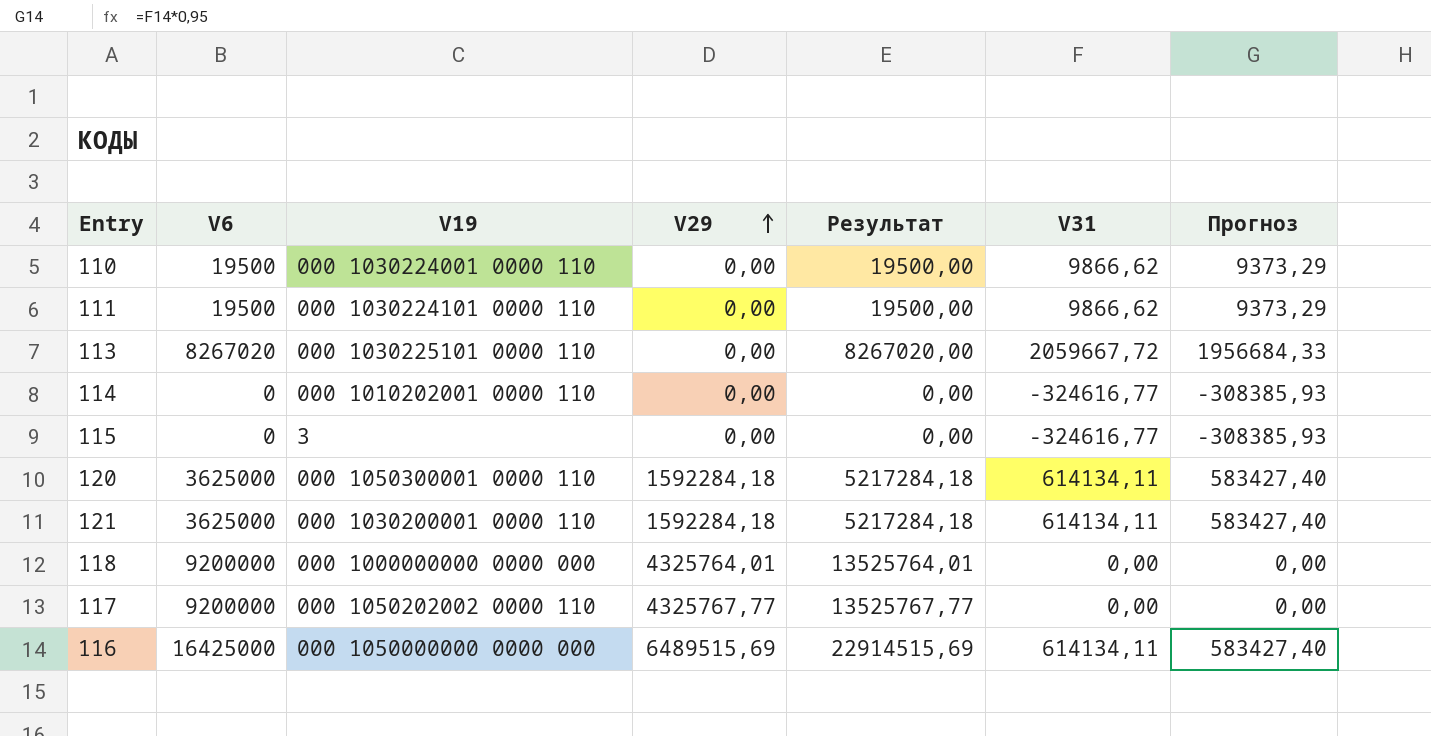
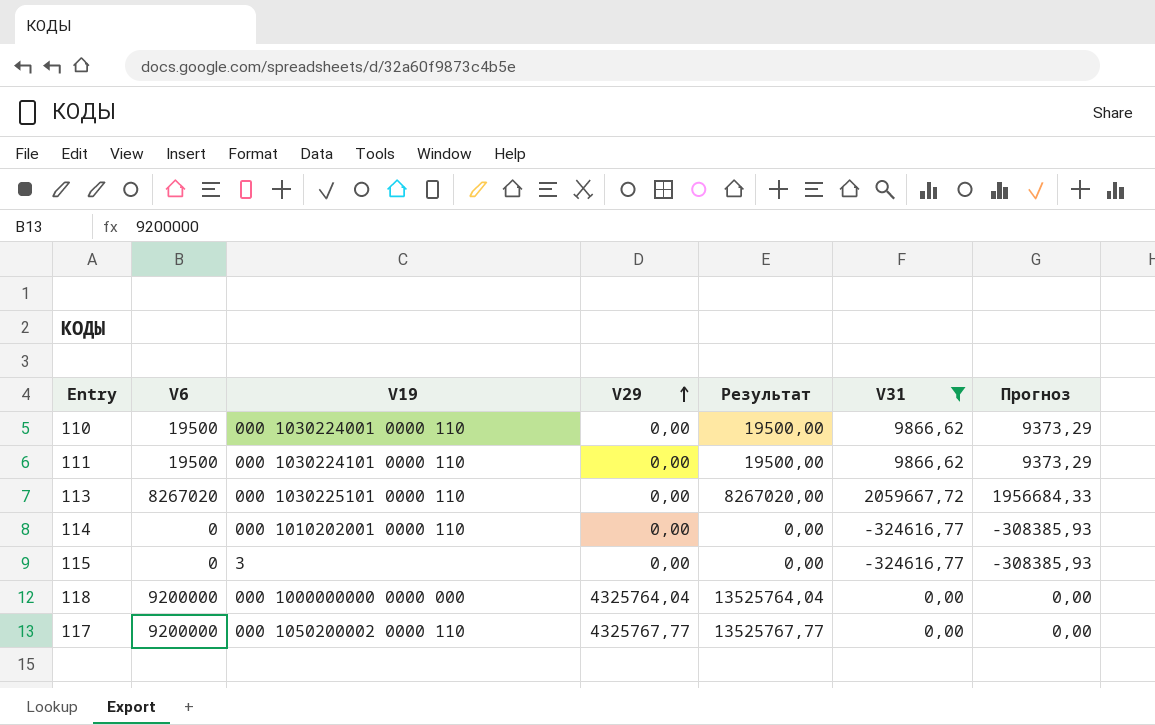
filter: none -> V31 != 614134,11
118 | V29: 4325764,01 -> 4325764,04
118 | Результат: 13525764,01 -> 13525764,04
117 | V19: 000 1050202002 0000 110 -> 000 1050200002 0000 110

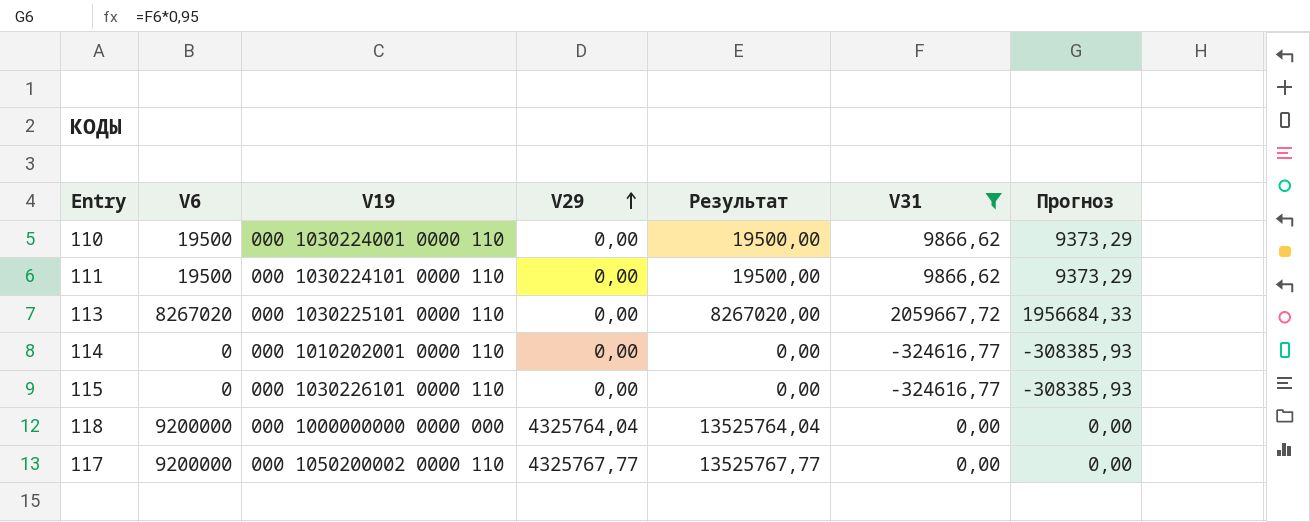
115 | V19: 3 -> 000 1030226101 0000 110

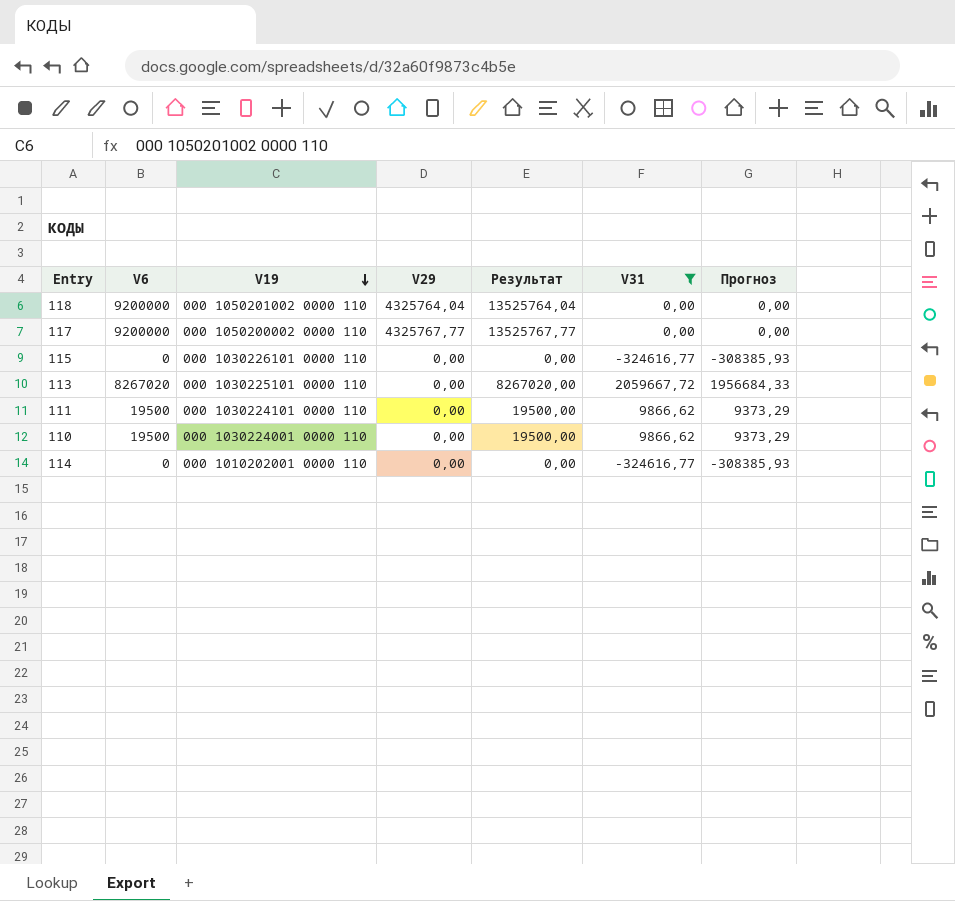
row order: V29 ascending -> V19 descending
118 | V19: 000 1000000000 0000 000 -> 000 1050201002 0000 110

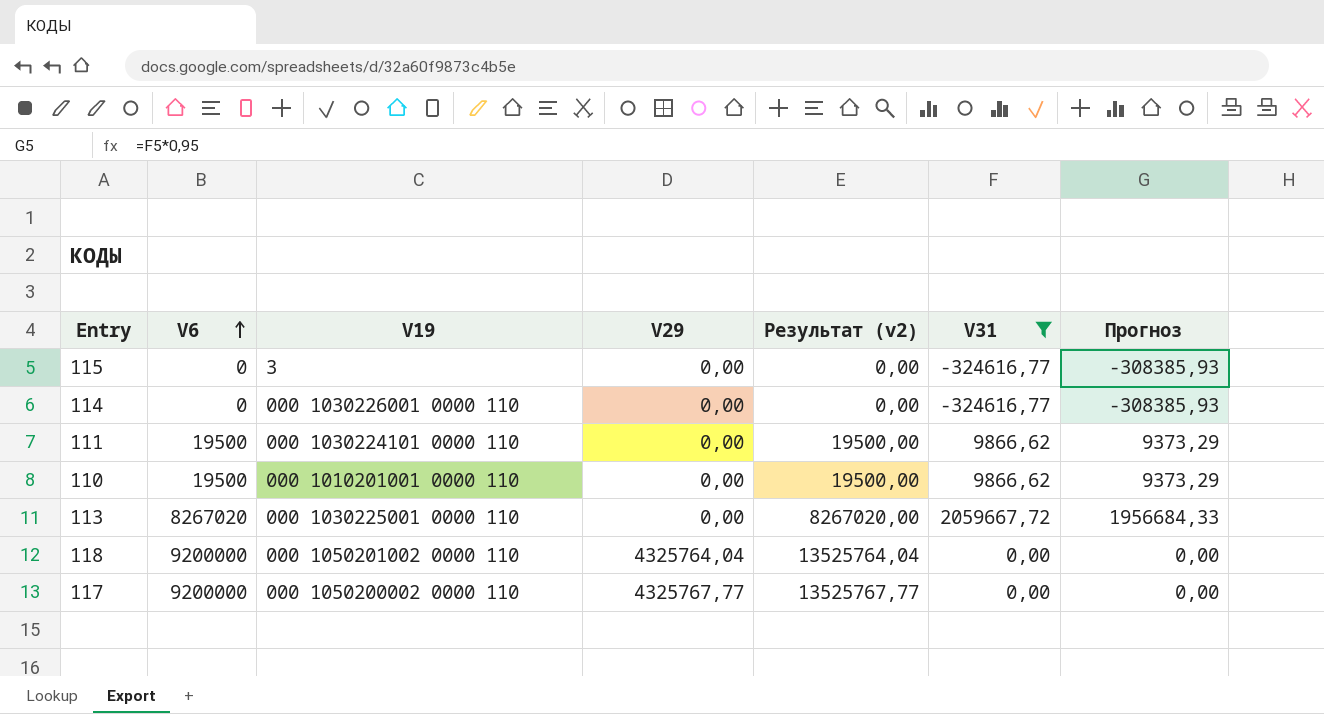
row order: V19 descending -> V6 ascending
column name: Результат -> Результат (v2)
115 | V19: 000 1030226101 0000 110 -> 3
114 | V19: 000 1010202001 0000 110 -> 000 1030226001 0000 110
110 | V19: 000 1030224001 0000 110 -> 000 1010201001 0000 110
113 | V19: 000 1030225101 0000 110 -> 000 1030225001 0000 110

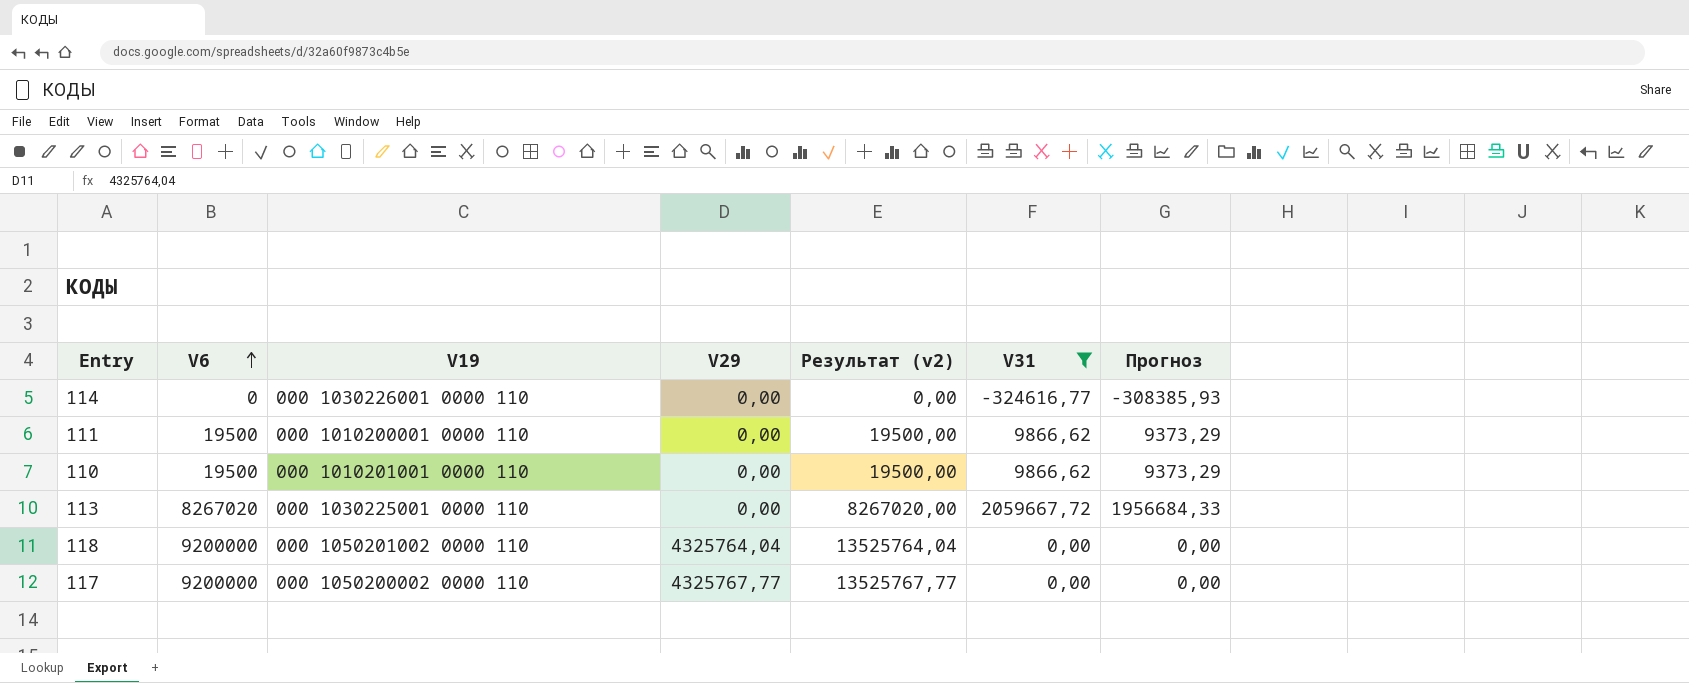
row 115: 0 | 3 | 0,00 | 0,00 | -324616,77 | -308385,93 -> none
111 | V19: 000 1030224101 0000 110 -> 000 1010200001 0000 110

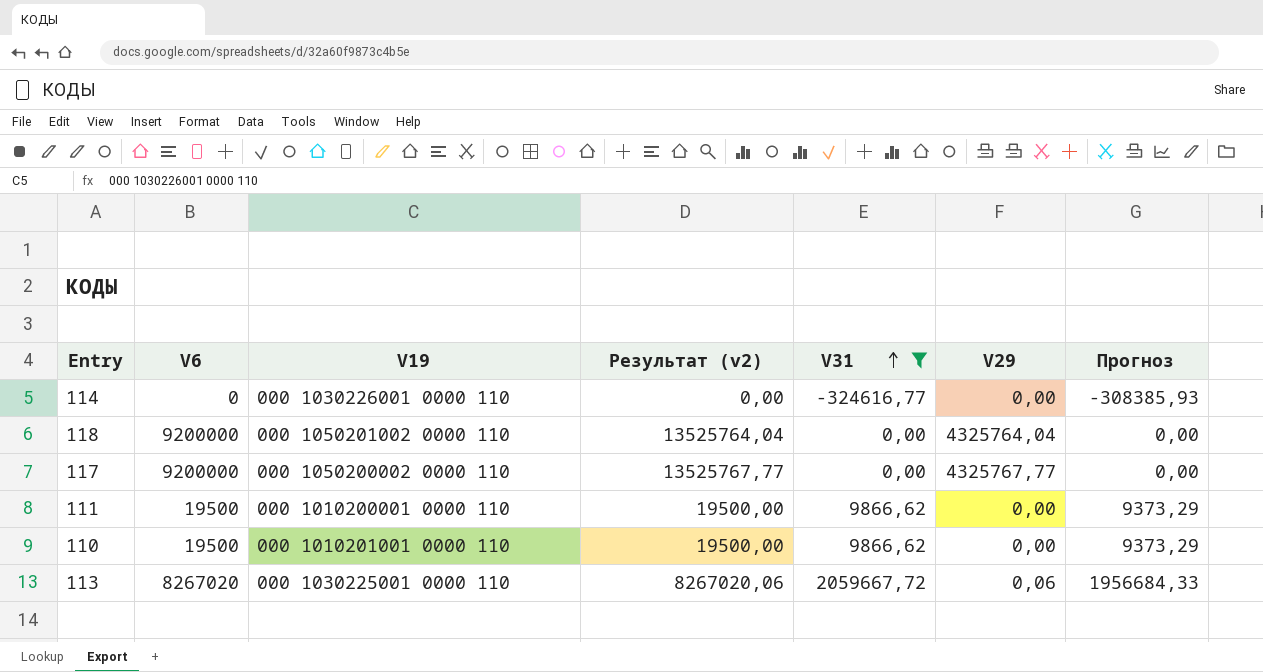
row order: V6 ascending -> V31 ascending
column V29 | position: 4 -> 6
113 | Результат (v2): 8267020,00 -> 8267020,06
113 | V29: 0,00 -> 0,06

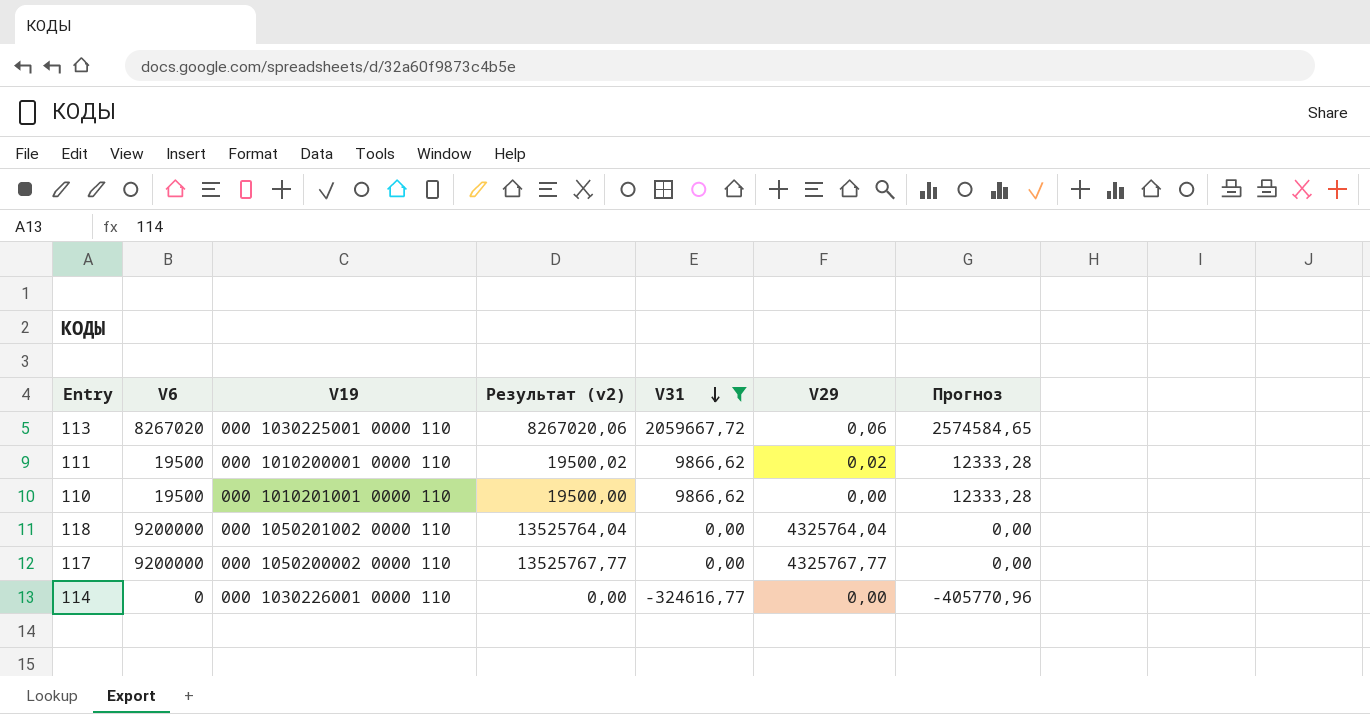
row order: V31 ascending -> V31 descending
column Прогноз | formula: [V31] * 0,95 -> [V31] * 1,25
111 | Результат (v2): 19500,00 -> 19500,02
111 | V29: 0,00 -> 0,02

